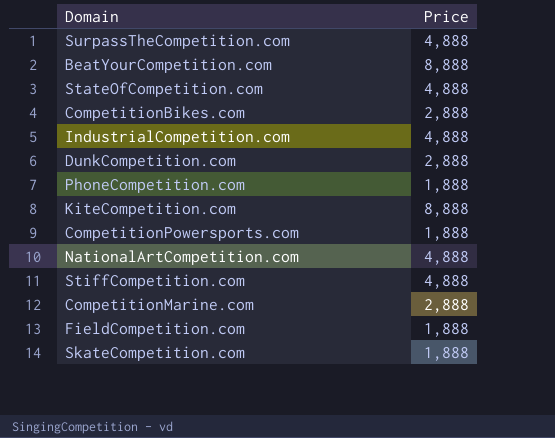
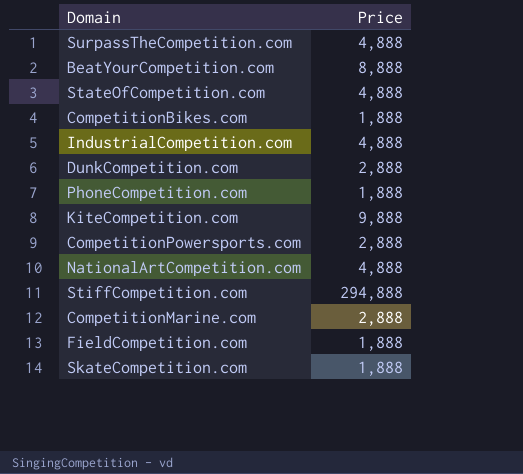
CompetitionBikes.com | Price: 2,888 -> 1,888
KiteCompetition.com | Price: 8,888 -> 9,888
CompetitionPowersports.com | Price: 1,888 -> 2,888
StiffCompetition.com | Price: 4,888 -> 294,888

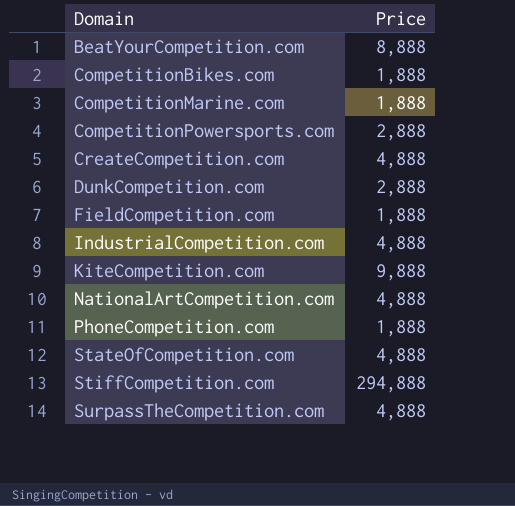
row order: none -> Domain ascending
row SkateCompetition.com: 1,888 -> none
CompetitionMarine.com | Price: 2,888 -> 1,888
row CreateCompetition.com: none -> 4,888

